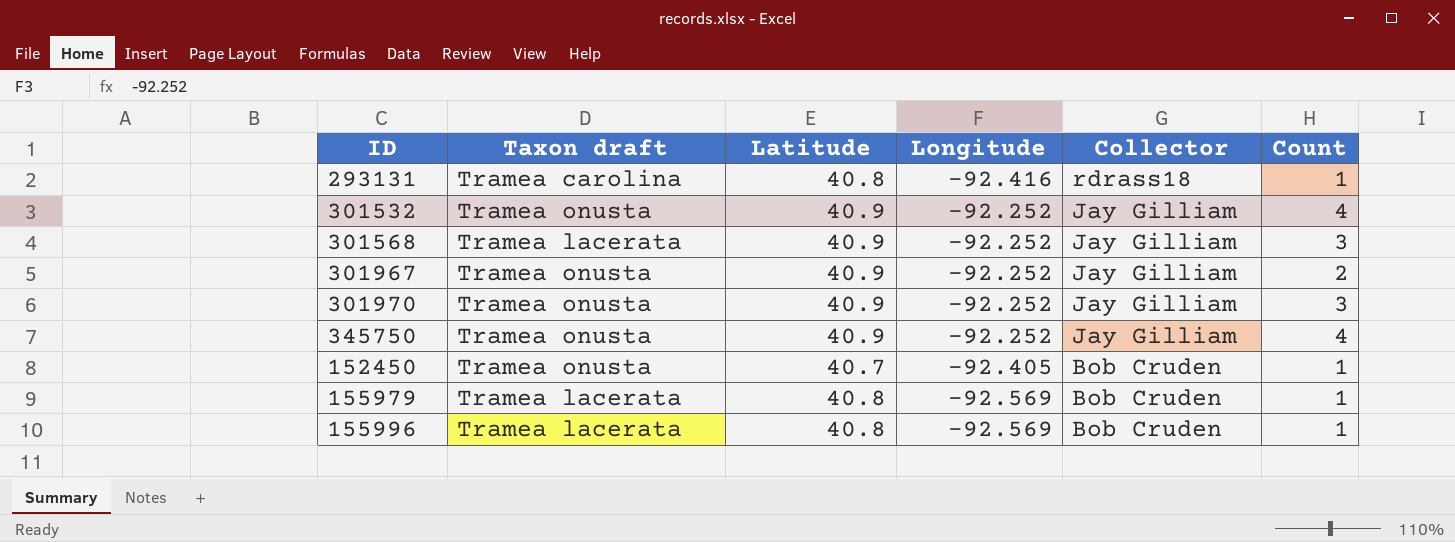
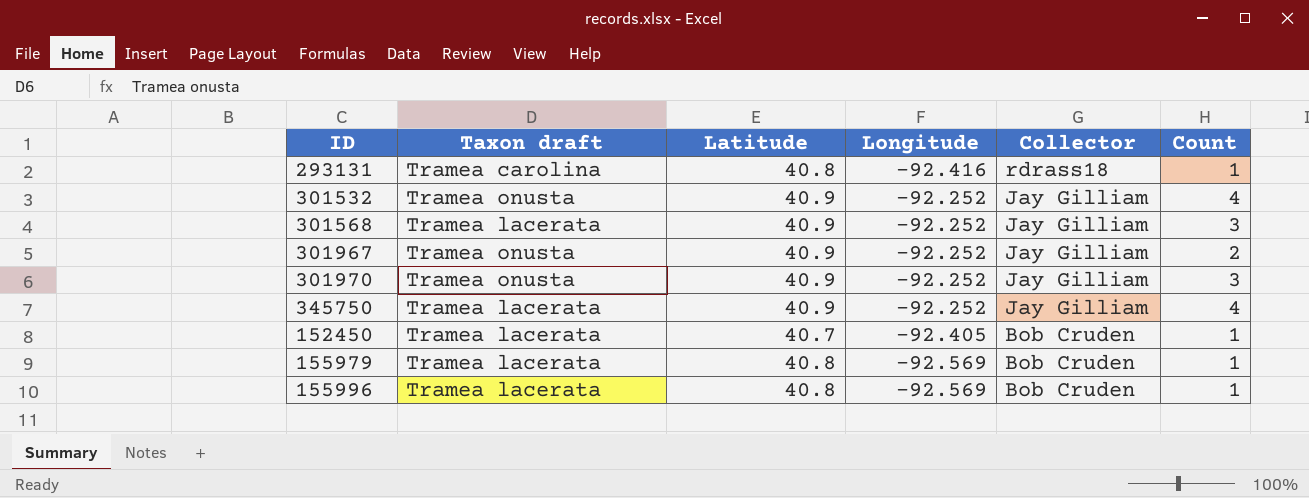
345750 | Taxon draft: Tramea onusta -> Tramea lacerata
152450 | Taxon draft: Tramea onusta -> Tramea lacerata

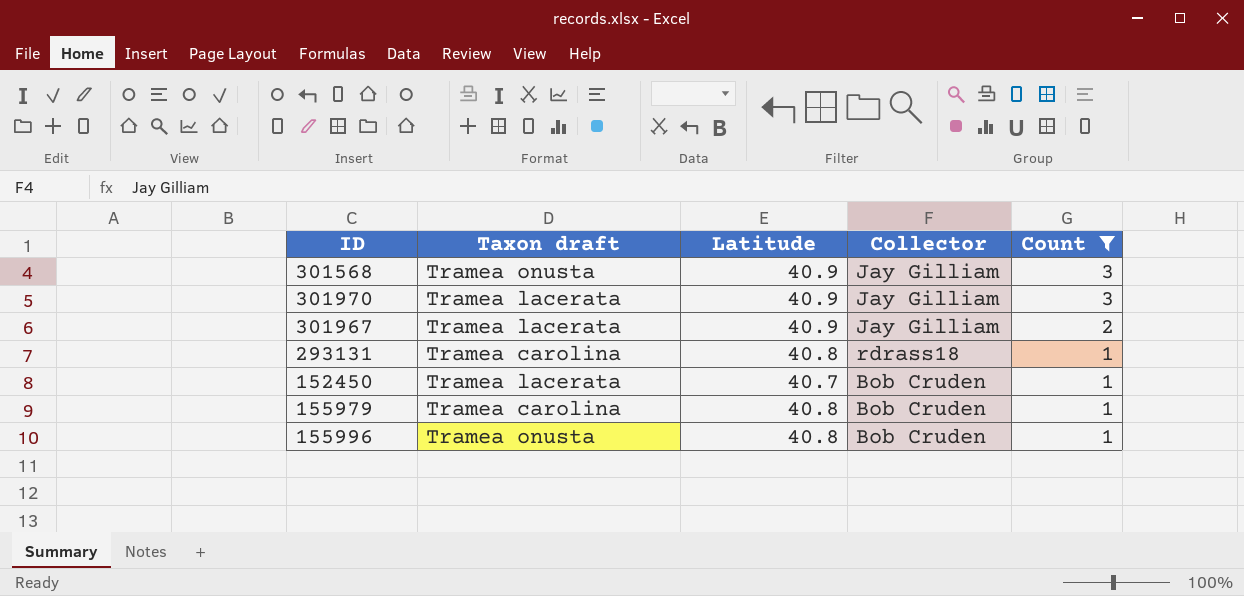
filter: none -> Count != 4
row order: Collector descending -> Count descending
column Longitude | position: 4 -> none
301568 | Taxon draft: Tramea lacerata -> Tramea onusta
301970 | Taxon draft: Tramea onusta -> Tramea lacerata
301967 | Taxon draft: Tramea onusta -> Tramea lacerata
155979 | Taxon draft: Tramea lacerata -> Tramea carolina
155996 | Taxon draft: Tramea lacerata -> Tramea onusta

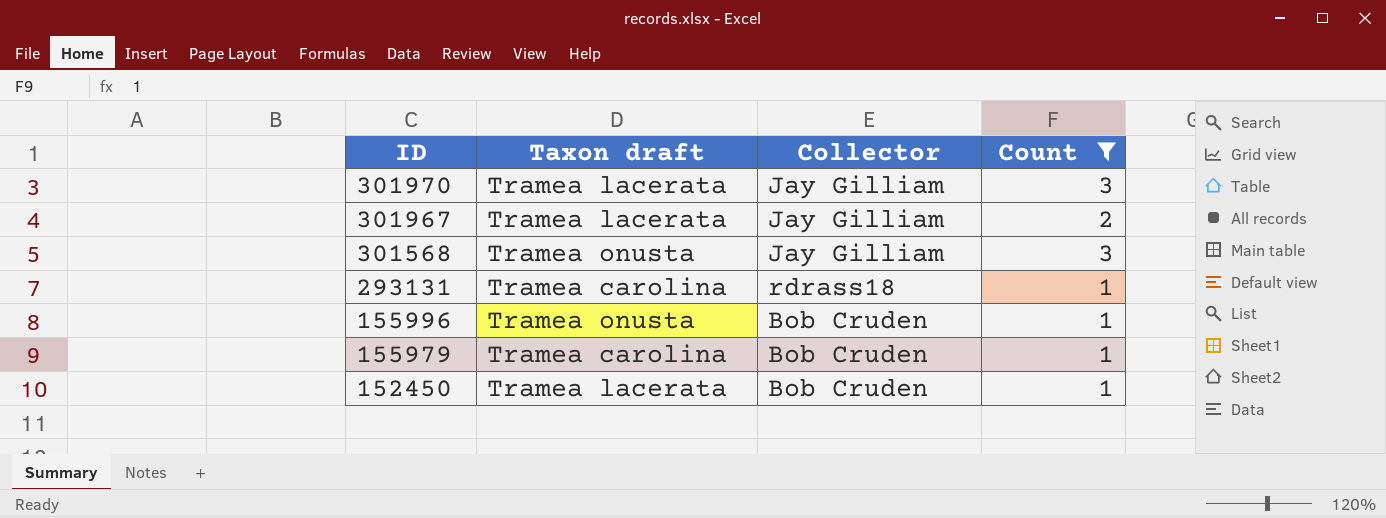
row order: Count descending -> ID descending
column Latitude | position: 3 -> none

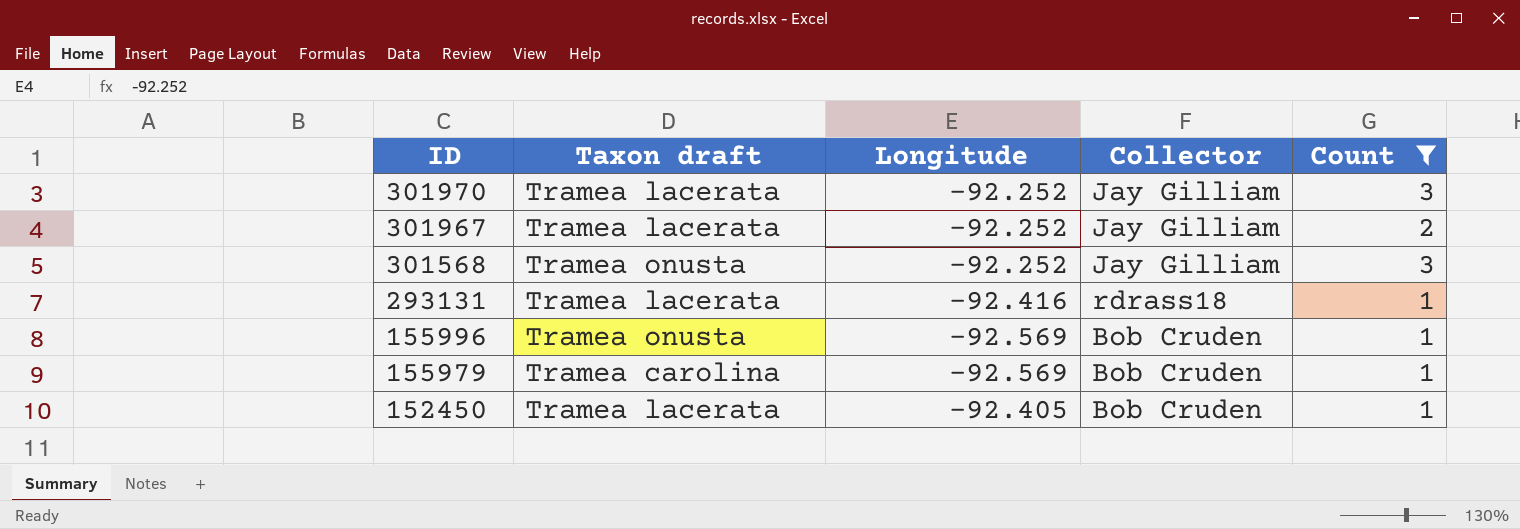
column Longitude | position: none -> 3
293131 | Taxon draft: Tramea carolina -> Tramea lacerata

